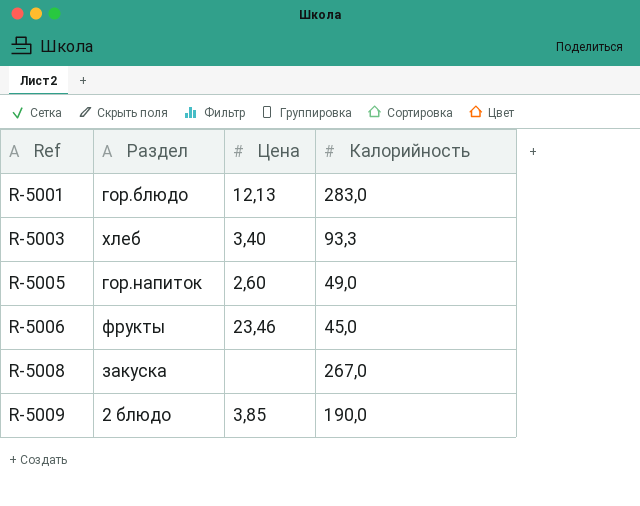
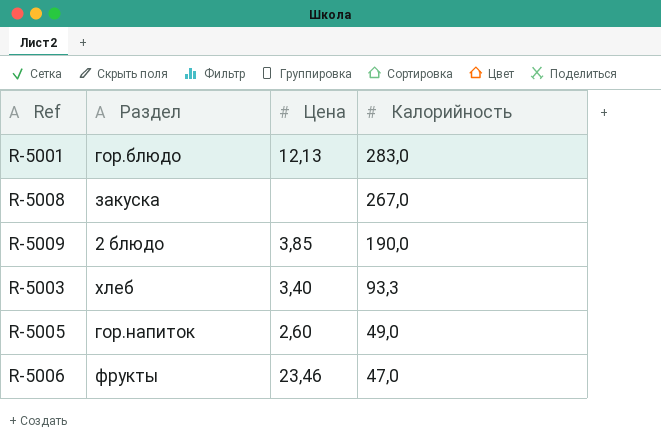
row order: Ref ascending -> Калорийность descending
R-5006 | Калорийность: 45,0 -> 47,0

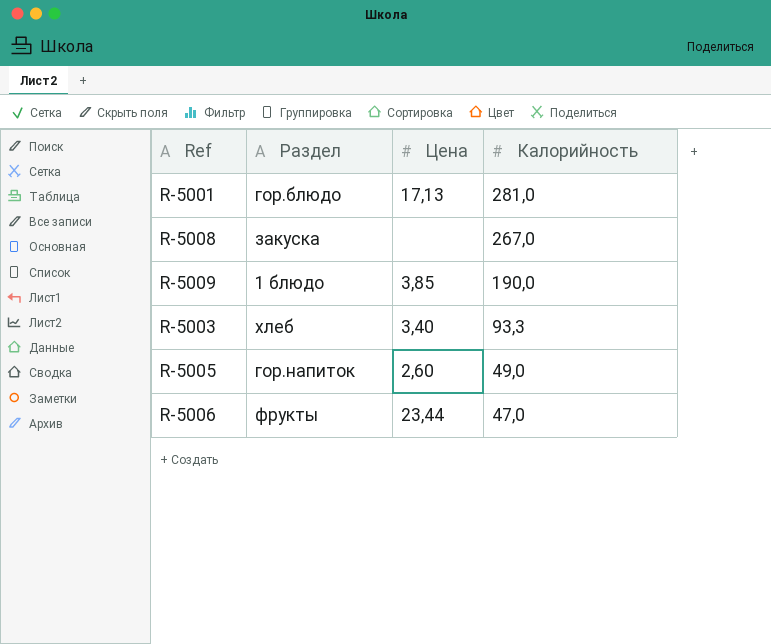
R-5001 | Цена: 12,13 -> 17,13
R-5001 | Калорийность: 283,0 -> 281,0
R-5009 | Раздел: 2 блюдо -> 1 блюдо
R-5006 | Цена: 23,46 -> 23,44

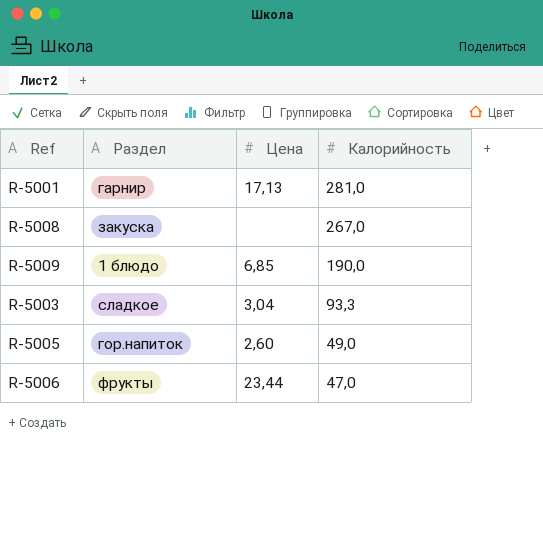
R-5001 | Раздел: гор.блюдо -> гарнир
R-5009 | Цена: 3,85 -> 6,85
R-5003 | Раздел: хлеб -> сладкое
R-5003 | Цена: 3,40 -> 3,04

